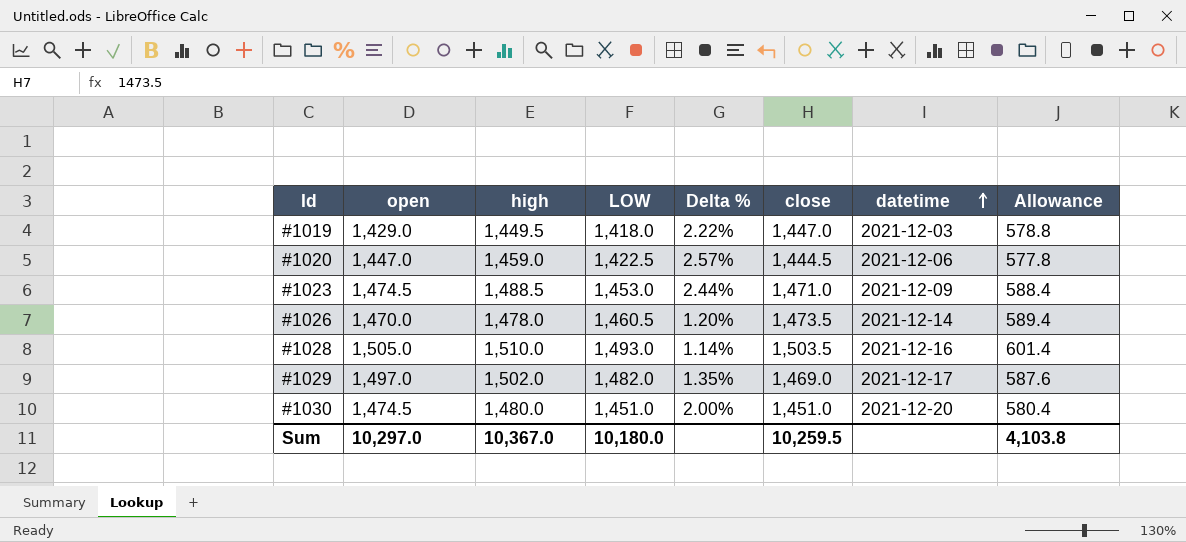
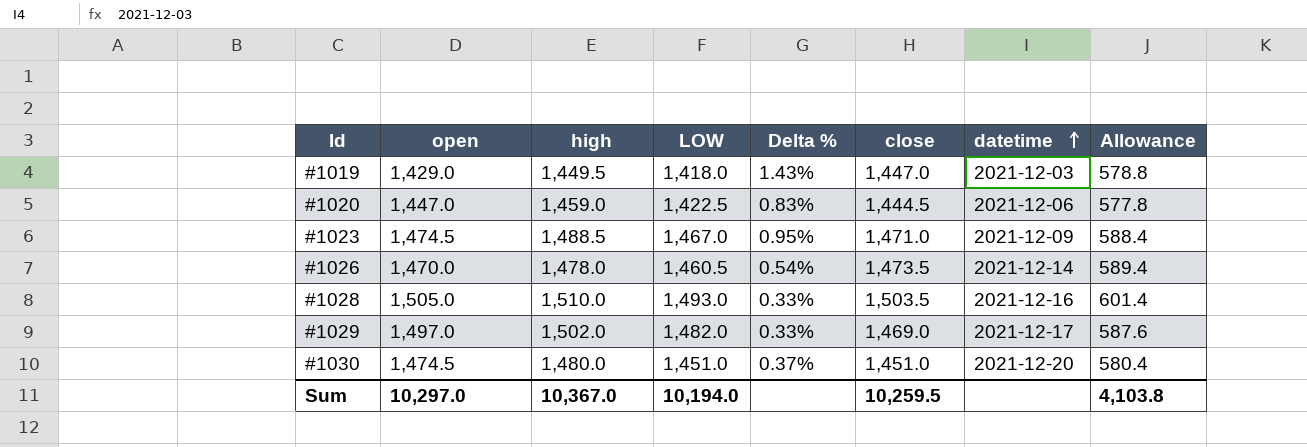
column Delta % | formula: ([high] - [LOW]) / [LOW] -> ([high] - [open]) / [open]
#1023 | LOW: 1,453.0 -> 1,467.0
Sum | LOW: 10,180.0 -> 10,194.0

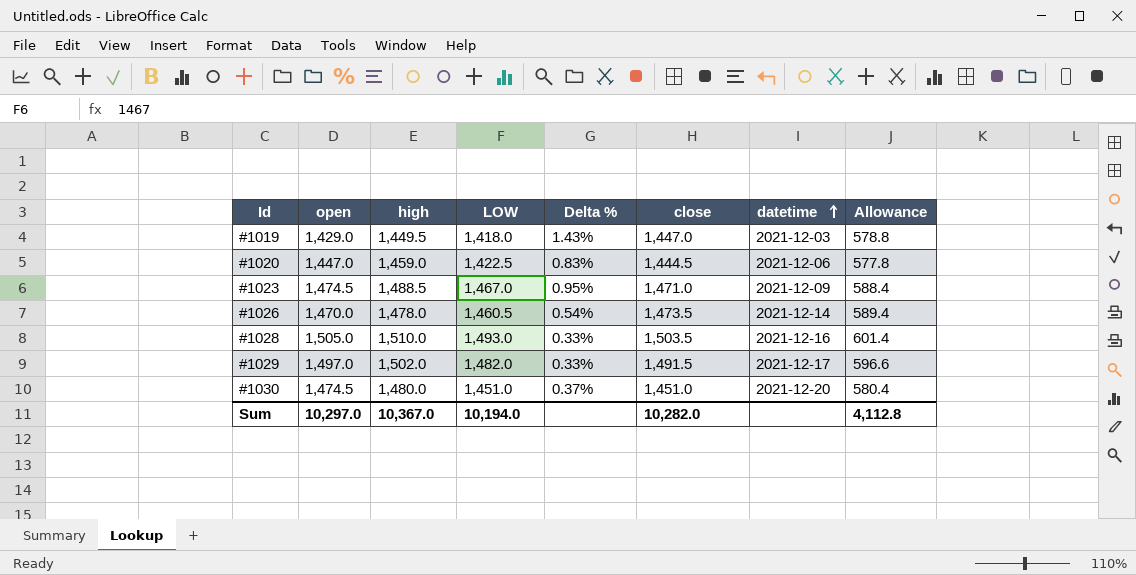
#1029 | close: 1,469.0 -> 1,491.5
#1029 | Allowance: 587.6 -> 596.6
Sum | close: 10,259.5 -> 10,282.0
Sum | Allowance: 4,103.8 -> 4,112.8

